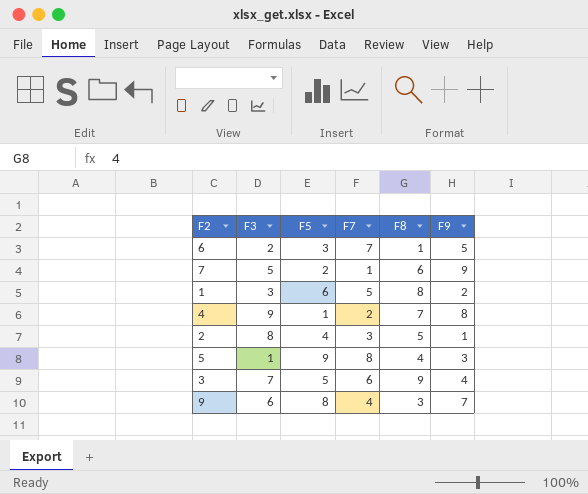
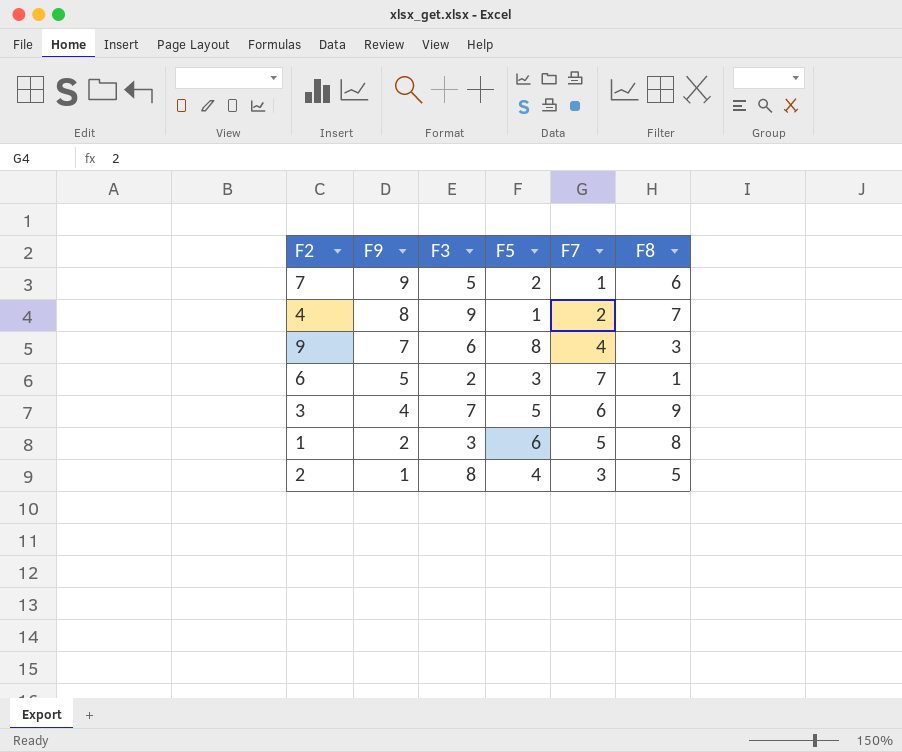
row order: none -> F9 descending
column F9 | position: 6 -> 2
row 5: 1 | 9 | 8 | 4 | 3 -> none

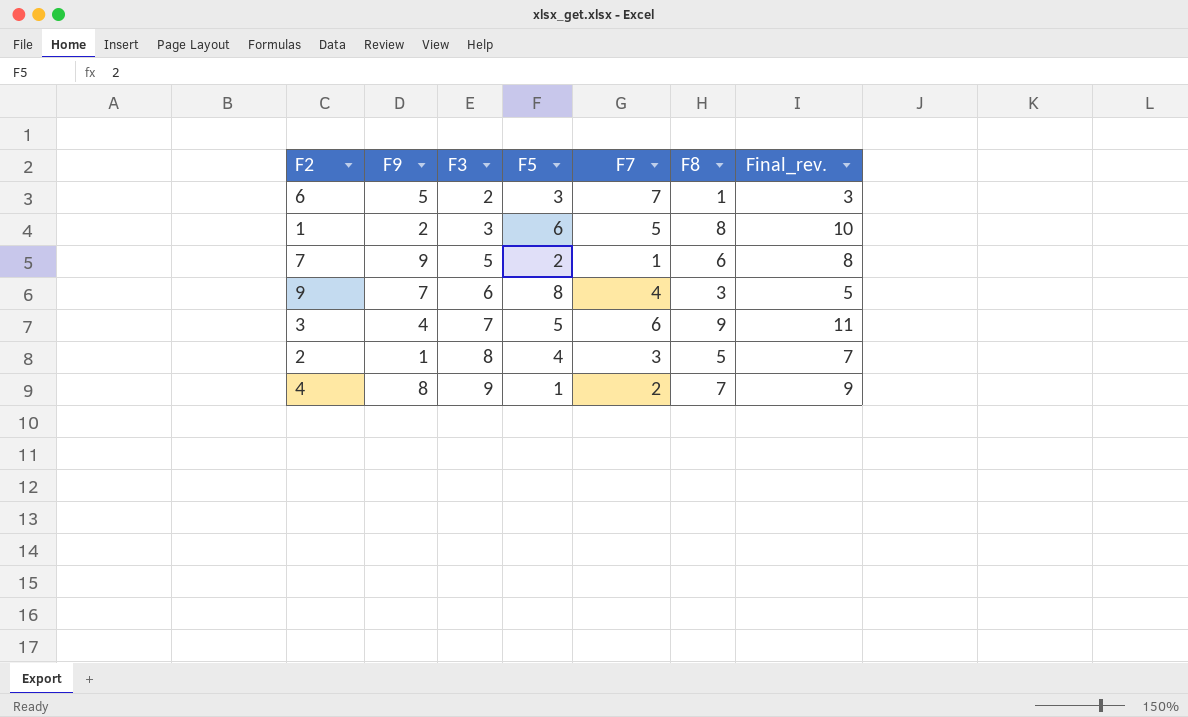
row order: F9 descending -> F3 ascending
column Final_rev. | formula: none -> [F8] + 2

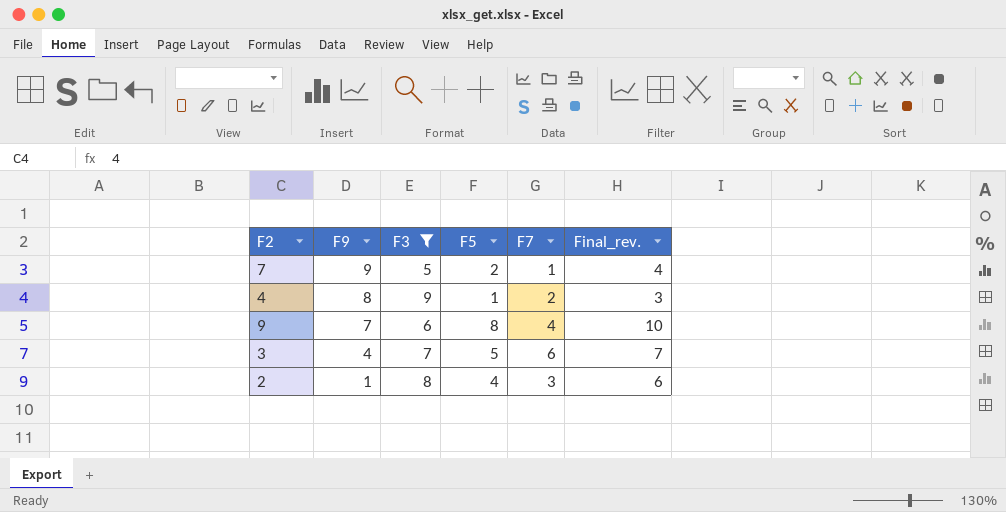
filter: none -> F3 >= 5
row order: F3 ascending -> F9 descending
column F8 | position: 6 -> none
column Final_rev. | formula: [F8] + 2 -> [F5] + 2

